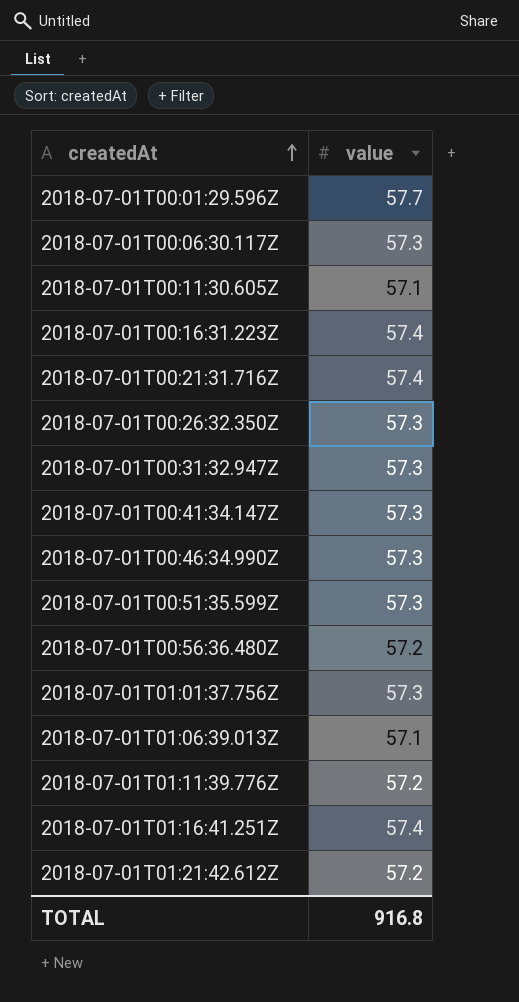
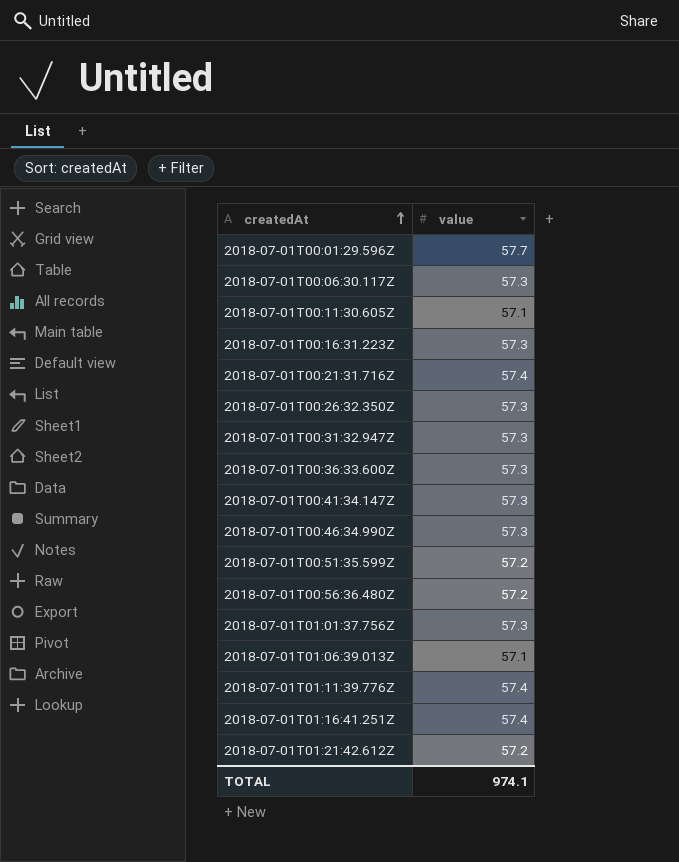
2018-07-01T00:16:31.223Z | value: 57.4 -> 57.3
row 2018-07-01T00:36:33.600Z: none -> 57.3
2018-07-01T00:51:35.599Z | value: 57.3 -> 57.2
2018-07-01T01:11:39.776Z | value: 57.2 -> 57.4
TOTAL | value: 916.8 -> 974.1

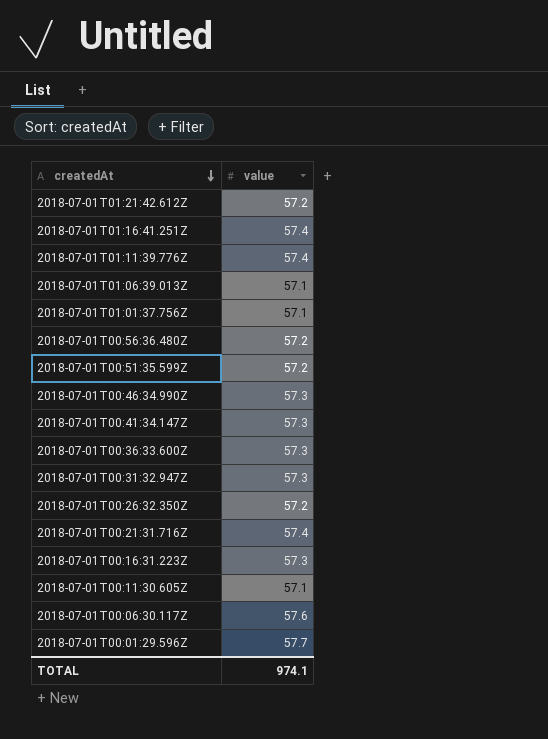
row order: createdAt ascending -> createdAt descending
2018-07-01T01:01:37.756Z | value: 57.3 -> 57.1
2018-07-01T00:26:32.350Z | value: 57.3 -> 57.2
2018-07-01T00:06:30.117Z | value: 57.3 -> 57.6

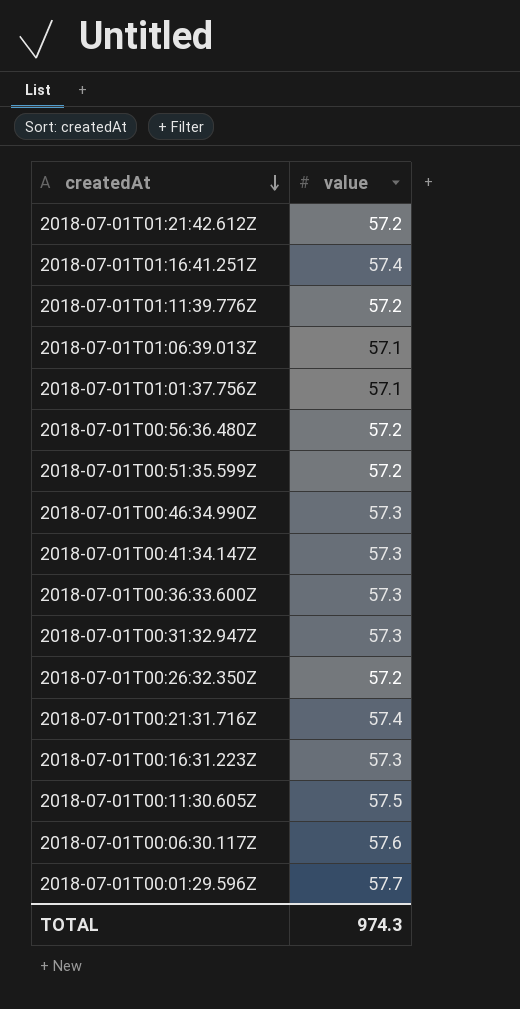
2018-07-01T01:11:39.776Z | value: 57.4 -> 57.2
2018-07-01T00:11:30.605Z | value: 57.1 -> 57.5
TOTAL | value: 974.1 -> 974.3

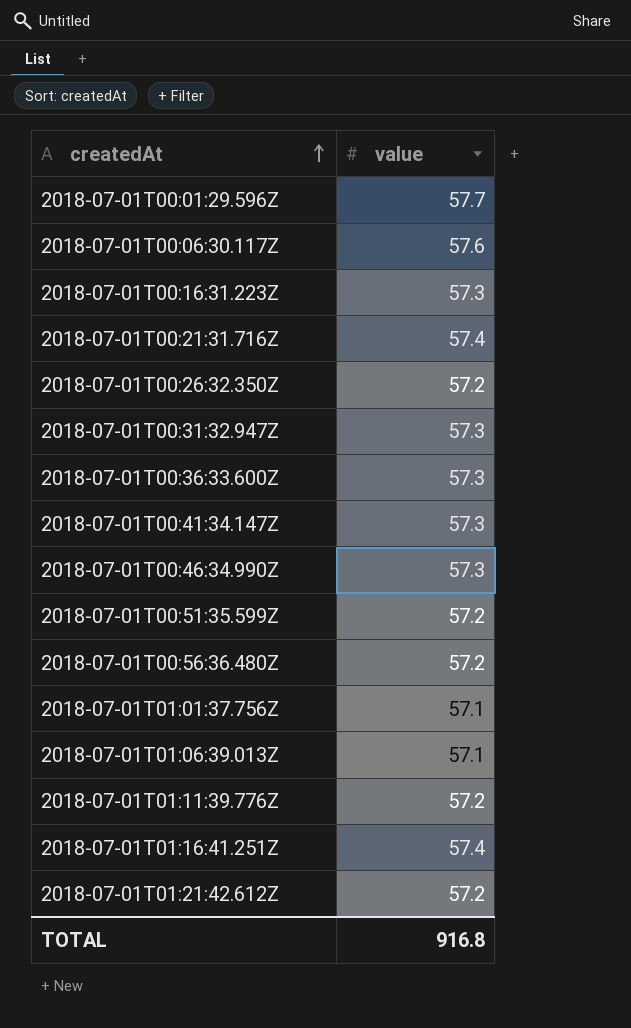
row order: createdAt descending -> createdAt ascending
row 2018-07-01T00:11:30.605Z: 57.5 -> none
TOTAL | value: 974.3 -> 916.8

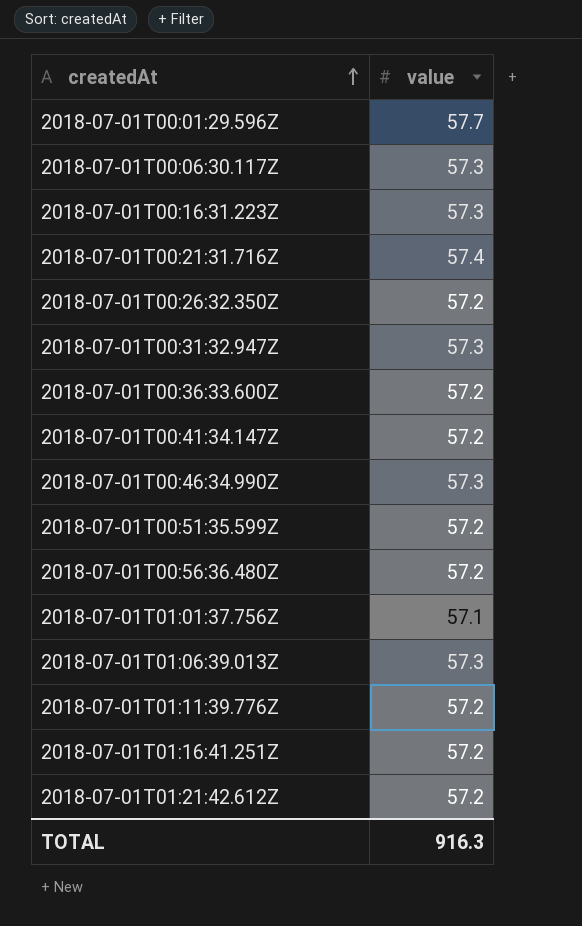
2018-07-01T00:06:30.117Z | value: 57.6 -> 57.3
2018-07-01T00:36:33.600Z | value: 57.3 -> 57.2
2018-07-01T00:41:34.147Z | value: 57.3 -> 57.2
2018-07-01T01:06:39.013Z | value: 57.1 -> 57.3
2018-07-01T01:16:41.251Z | value: 57.4 -> 57.2
TOTAL | value: 916.8 -> 916.3

